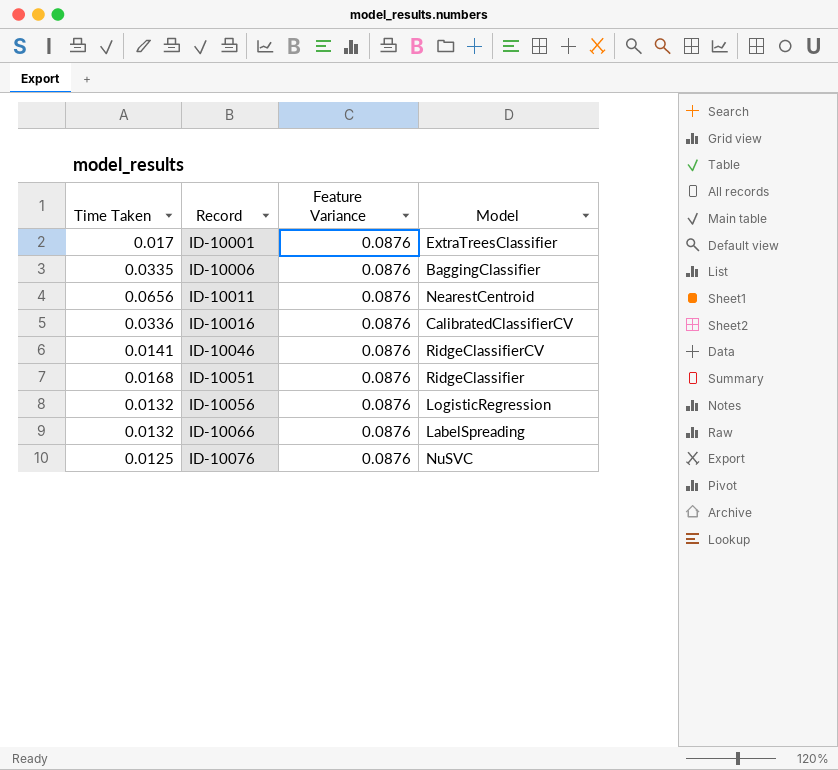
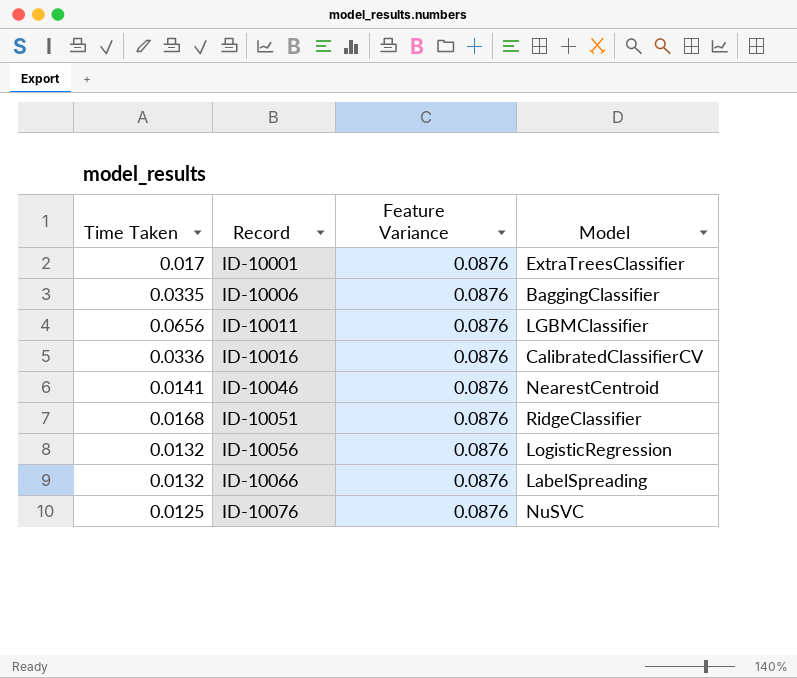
ID-10011 | Model: NearestCentroid -> LGBMClassifier
ID-10046 | Model: RidgeClassifierCV -> NearestCentroid

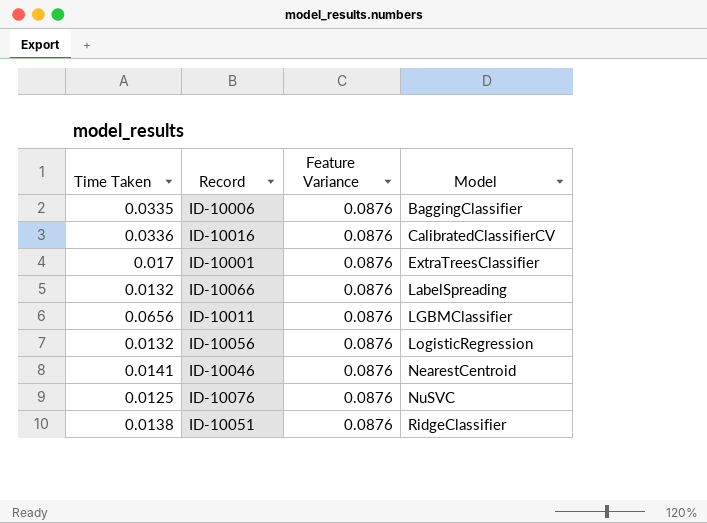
row order: Record ascending -> Model ascending
ID-10051 | Time Taken: 0.0168 -> 0.0138

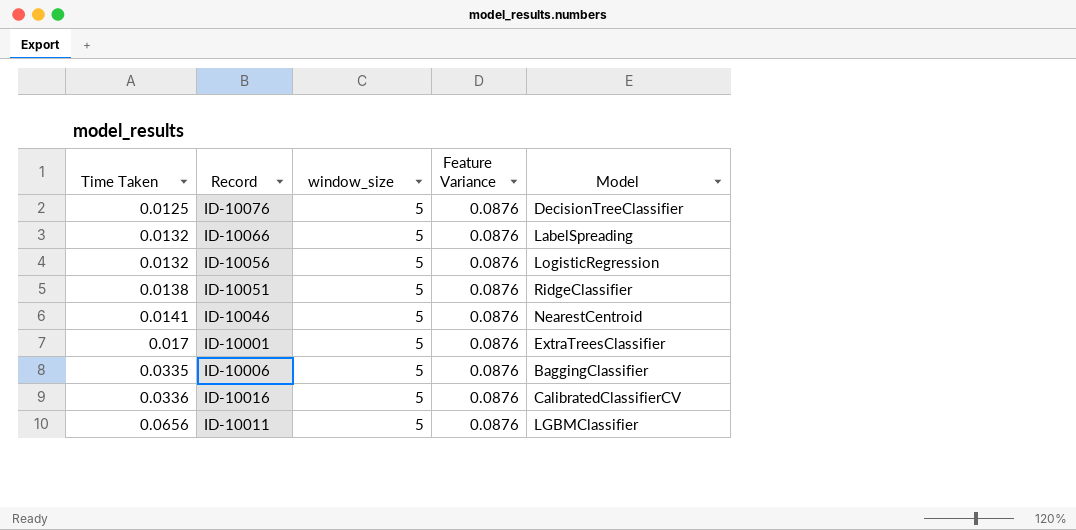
row order: Model ascending -> Time Taken ascending
column window_size | position: none -> 3
ID-10076 | Model: NuSVC -> DecisionTreeClassifier

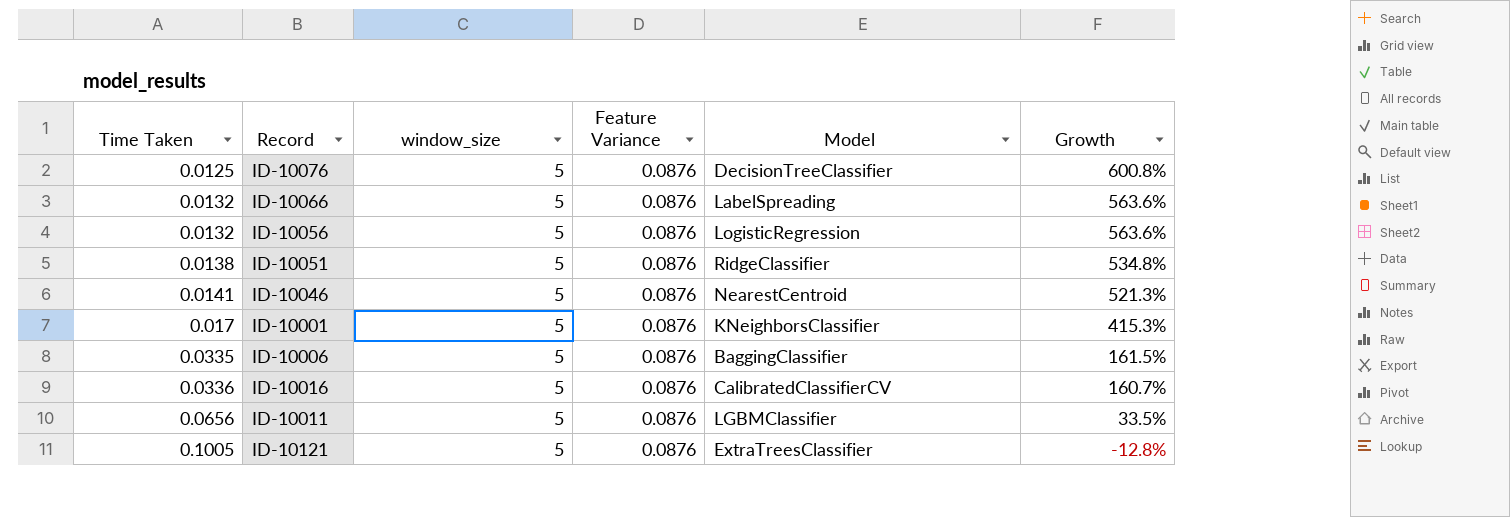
column Growth | formula: none -> ([Feature Variance] - [Time Taken]) / [Time Taken]
ID-10001 | Model: ExtraTreesClassifier -> KNeighborsClassifier
row ID-10121: none -> 0.1005 | 5 | 0.0876 | ExtraTreesClassifier | -12.8%

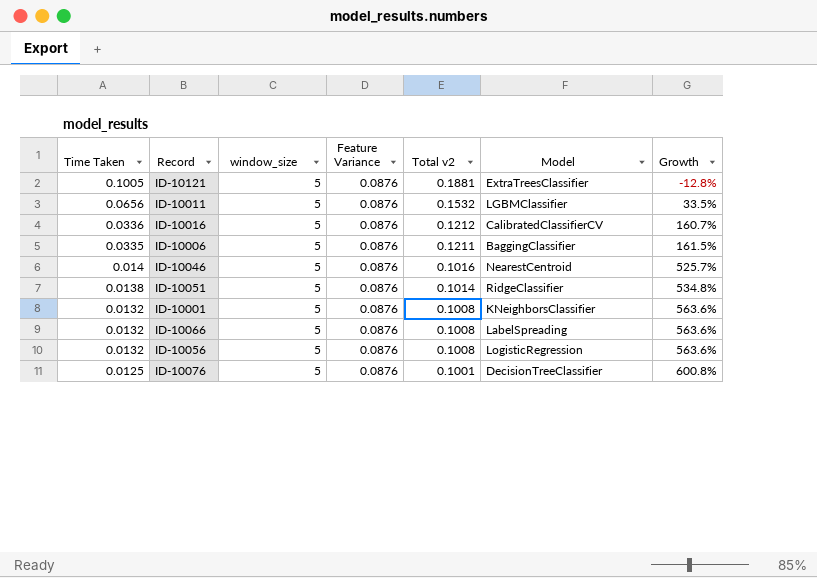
row order: Time Taken ascending -> Time Taken descending
column Total v2 | formula: none -> [Time Taken] + [Feature Variance]
ID-10046 | Time Taken: 0.0141 -> 0.014
ID-10046 | Growth: 521.3% -> 525.7%
ID-10001 | Time Taken: 0.017 -> 0.0132
ID-10001 | Growth: 415.3% -> 563.6%

